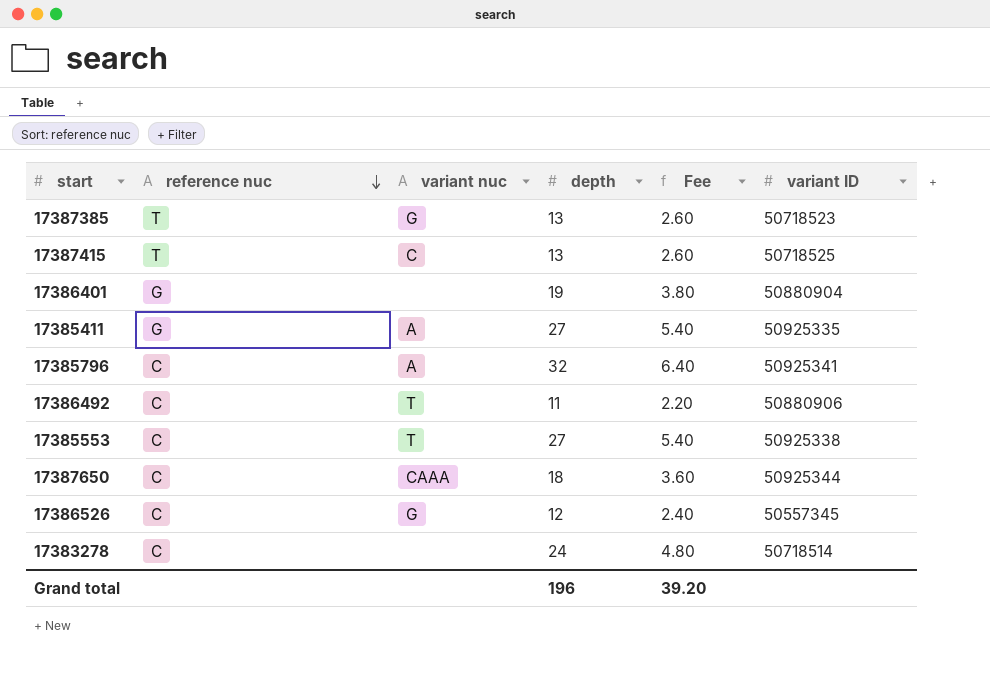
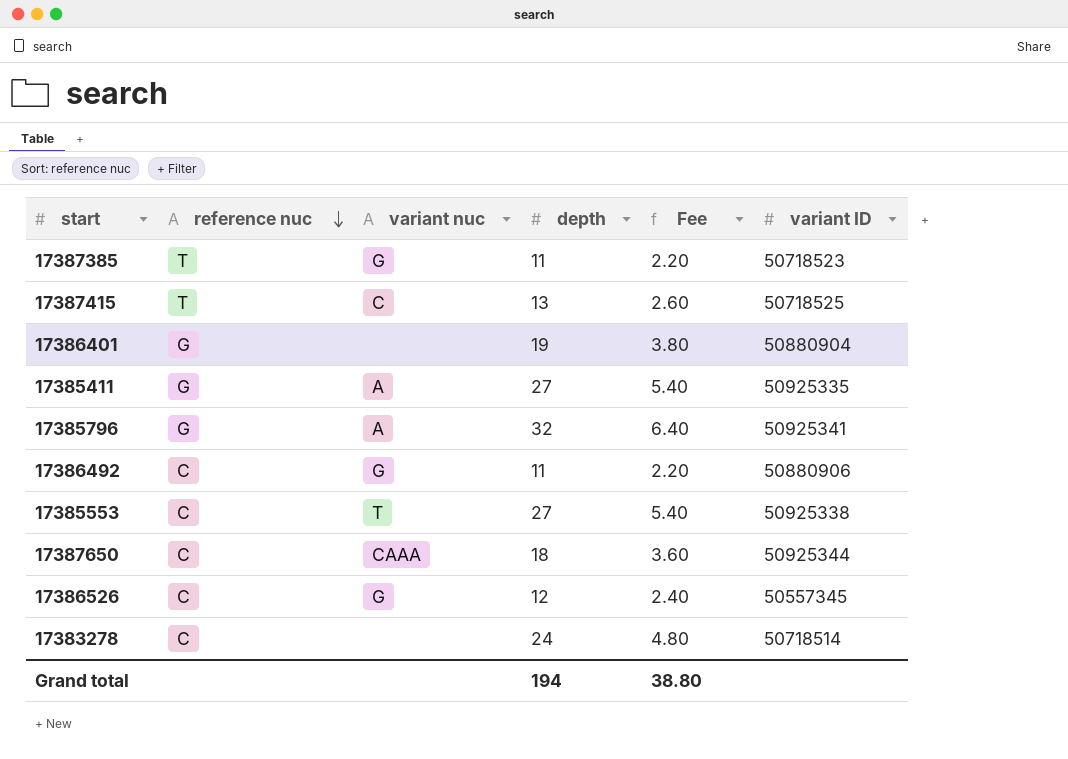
17387385 | depth: 13 -> 11
17387385 | Fee: 2.60 -> 2.20
17385796 | reference nuc: C -> G
17386492 | variant nuc: T -> G
Grand total | depth: 196 -> 194
Grand total | Fee: 39.20 -> 38.80

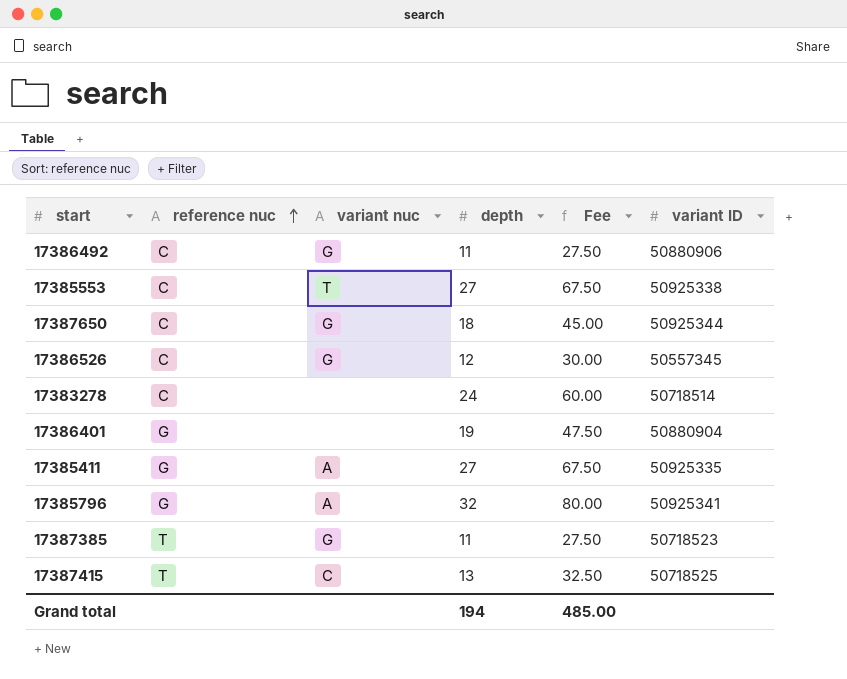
row order: reference nuc descending -> reference nuc ascending
column Fee | formula: [depth] * 0.2 -> [depth] * 2.5
17387650 | variant nuc: CAAA -> G
Grand total | Fee: 38.80 -> 485.00

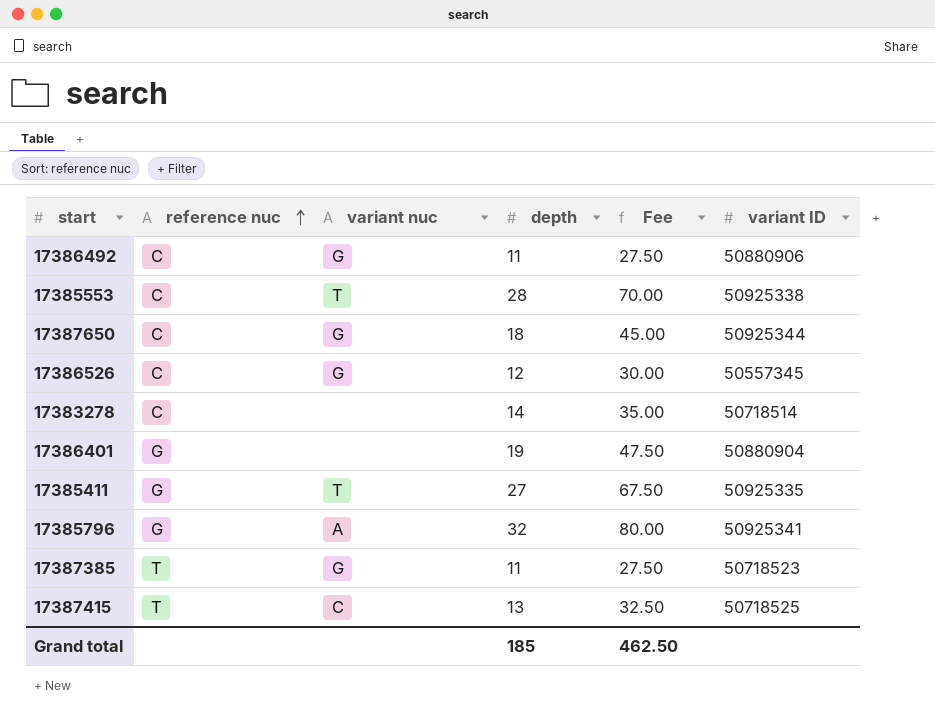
17385553 | depth: 27 -> 28
17385553 | Fee: 67.50 -> 70.00
17383278 | depth: 24 -> 14
17383278 | Fee: 60.00 -> 35.00
17385411 | variant nuc: A -> T
Grand total | depth: 194 -> 185
Grand total | Fee: 485.00 -> 462.50

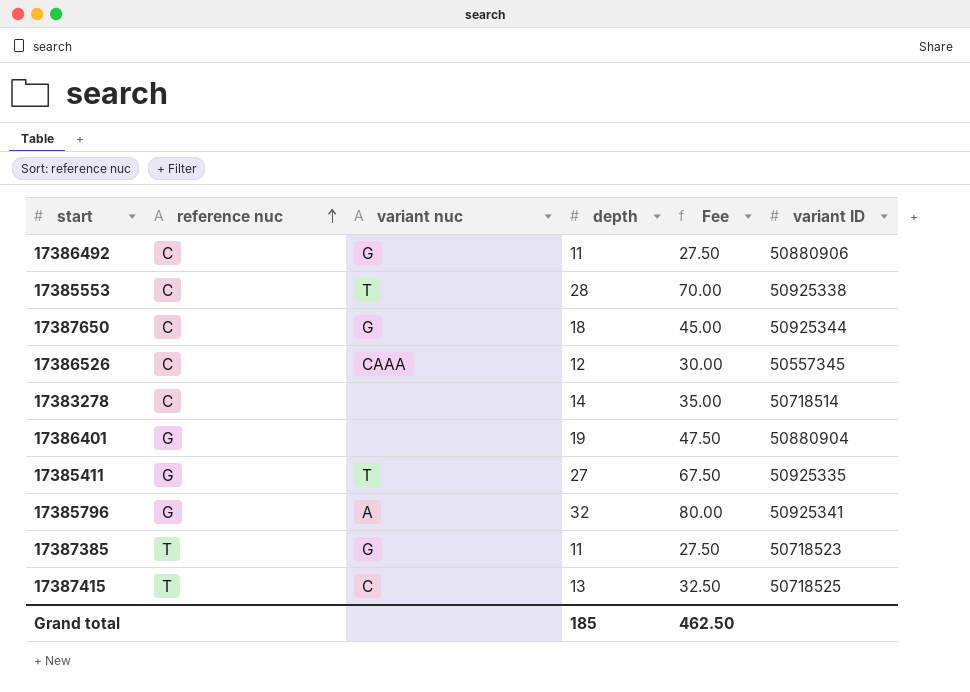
17386526 | variant nuc: G -> CAAA

